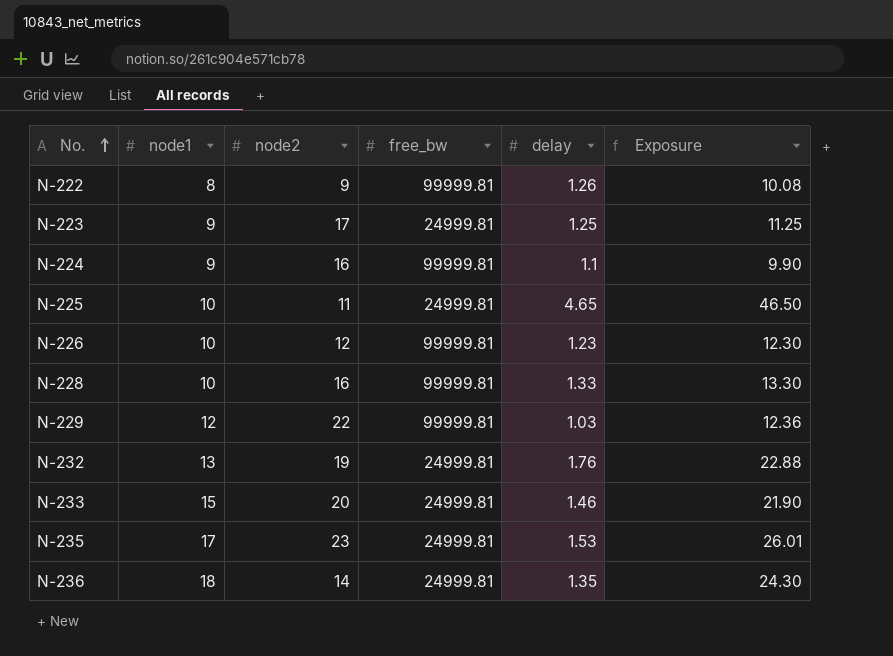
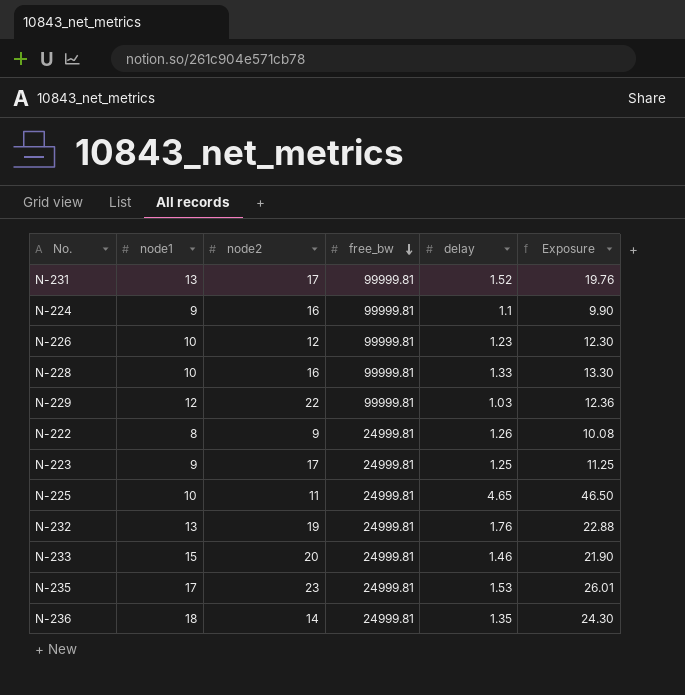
row order: No. ascending -> free_bw descending
row N-231: none -> 13 | 17 | 99999.81 | 1.52 | 19.76
N-222 | free_bw: 99999.81 -> 24999.81

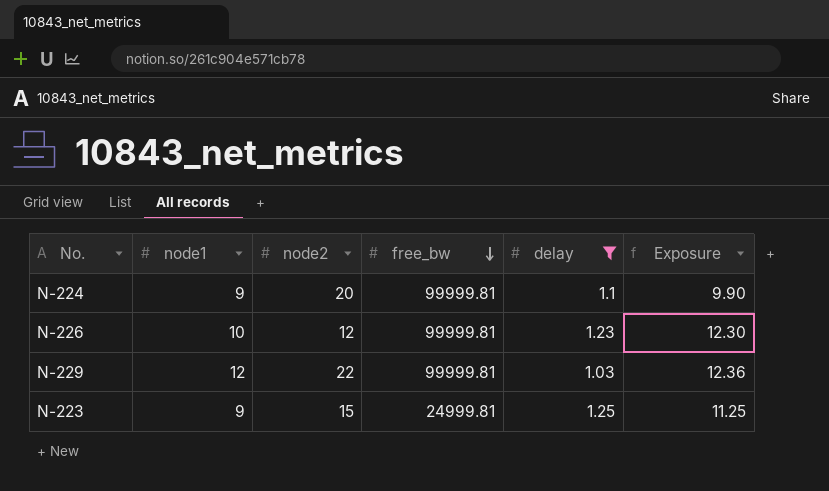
filter: none -> delay <= 1.25
N-224 | node2: 16 -> 20
N-223 | node2: 17 -> 15

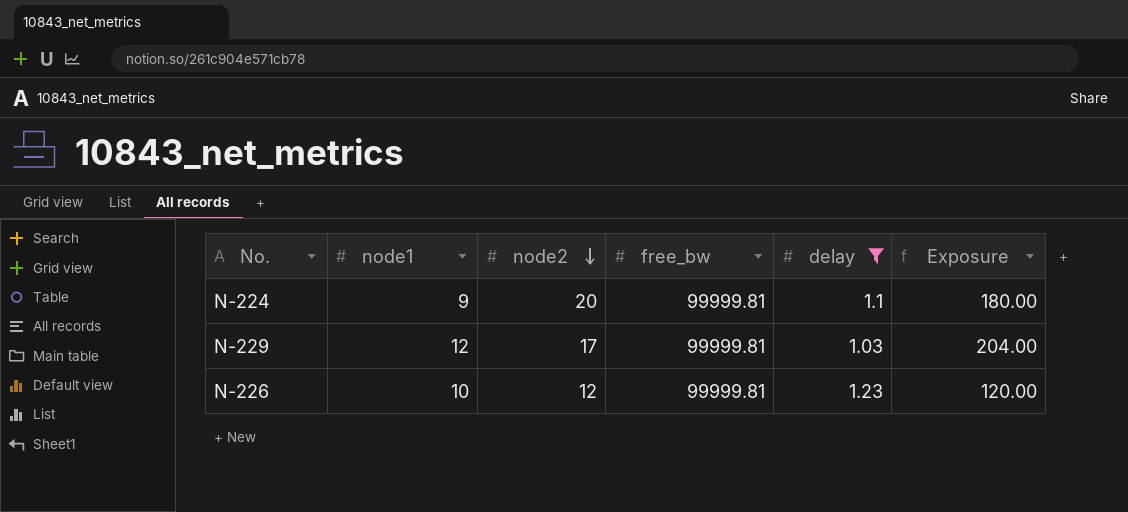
row order: free_bw descending -> node2 descending
column Exposure | formula: [node1] * [delay] -> [node1] * [node2]
row N-223: 9 | 15 | 24999.81 | 1.25 | 11.25 -> none
N-229 | node2: 22 -> 17

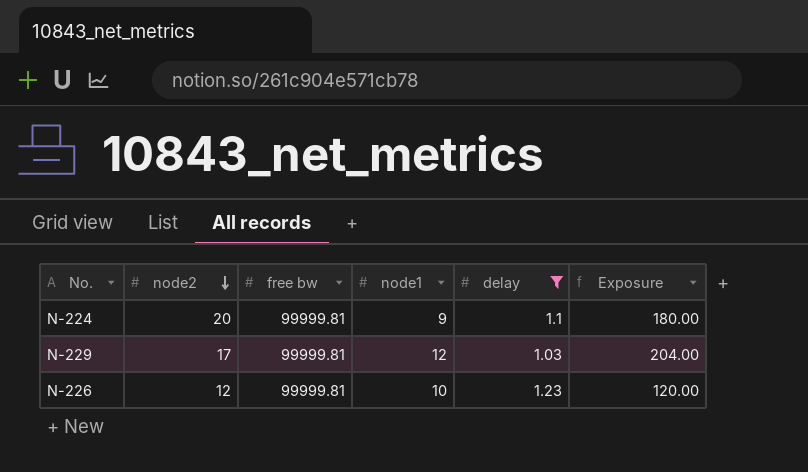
column name: free_bw -> free bw
column node1 | position: 2 -> 4

